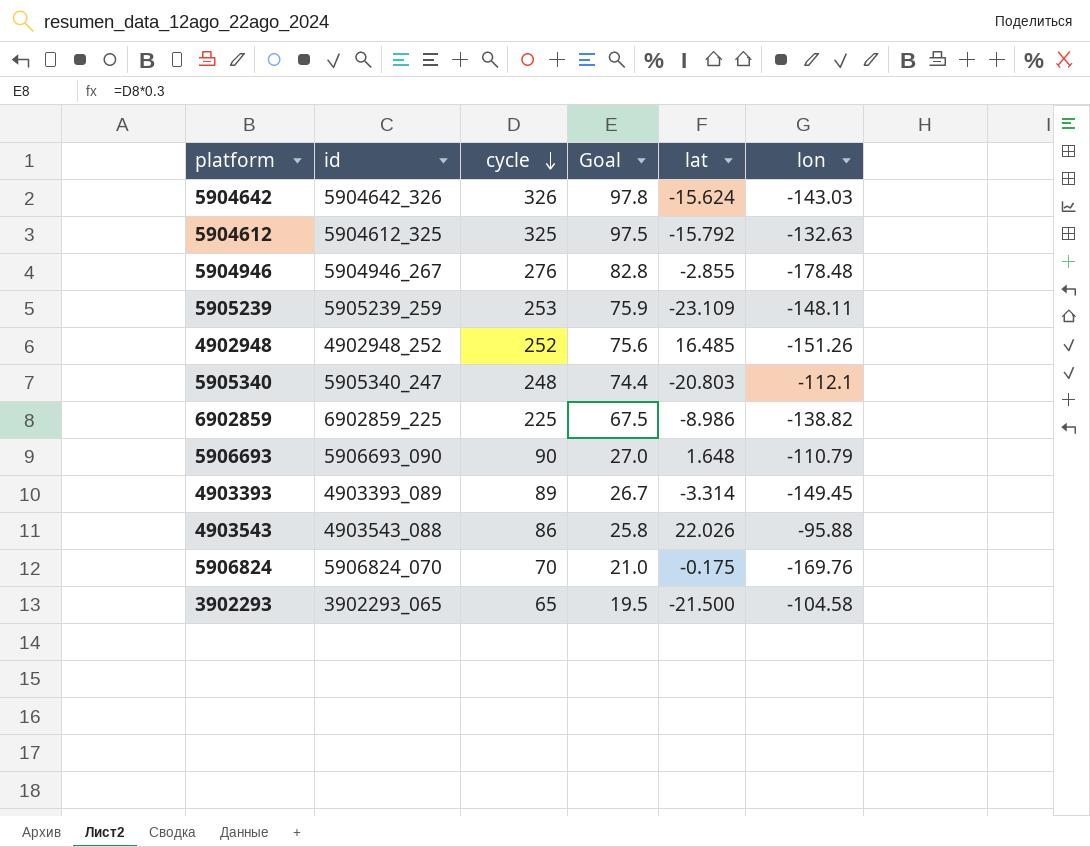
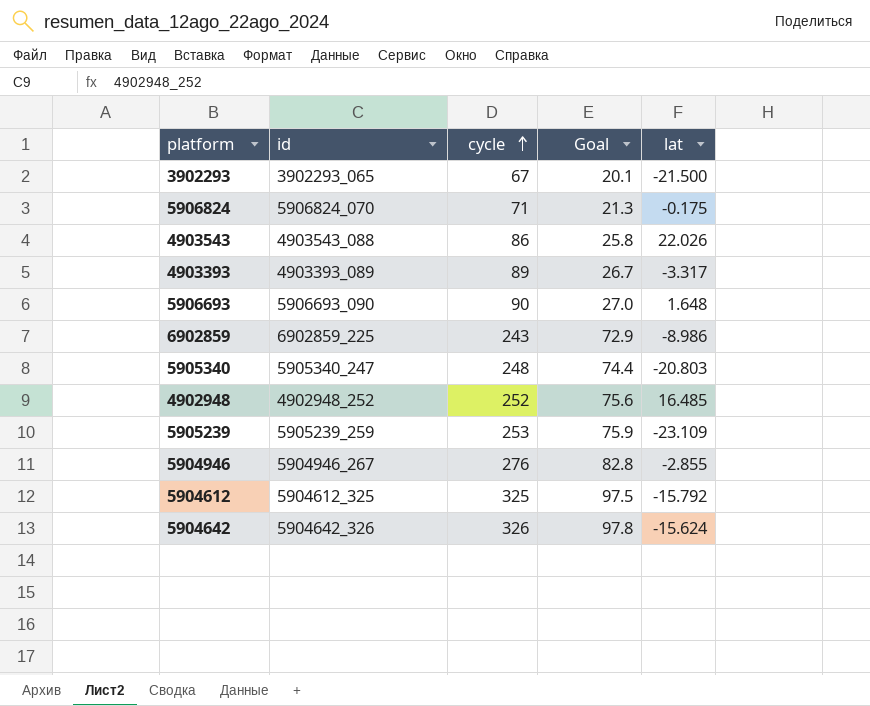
row order: cycle descending -> cycle ascending
column lon | position: 6 -> none
3902293 | cycle: 65 -> 67
3902293 | Goal: 19.5 -> 20.1
5906824 | cycle: 70 -> 71
5906824 | Goal: 21.0 -> 21.3
4903393 | lat: -3.314 -> -3.317
6902859 | cycle: 225 -> 243
6902859 | Goal: 67.5 -> 72.9

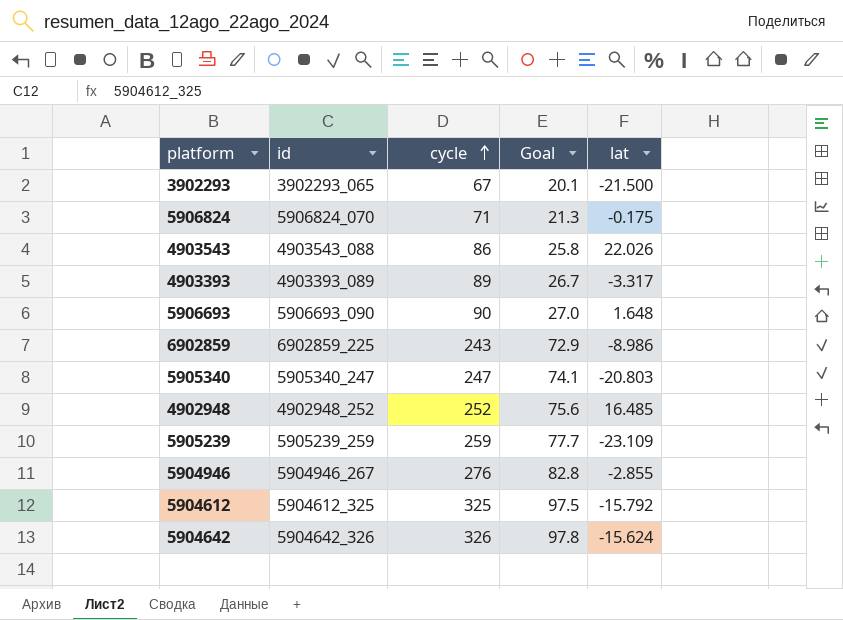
5905340 | cycle: 248 -> 247
5905340 | Goal: 74.4 -> 74.1
5905239 | cycle: 253 -> 259
5905239 | Goal: 75.9 -> 77.7

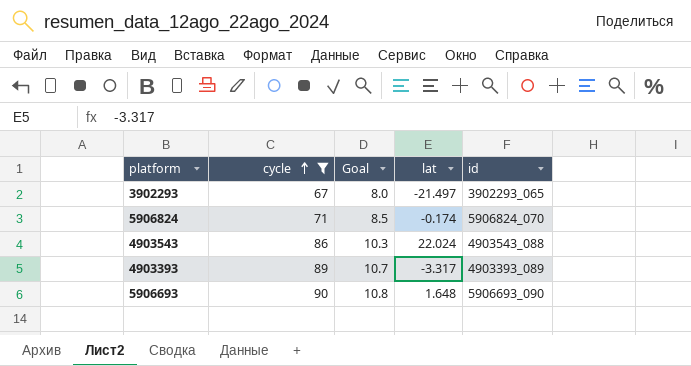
filter: none -> cycle <= 90
column Goal | formula: [cycle] * 0.3 -> [cycle] * 0.12
column id | position: 2 -> 5
3902293 | lat: -21.500 -> -21.497
5906824 | lat: -0.175 -> -0.174
4903543 | lat: 22.026 -> 22.024

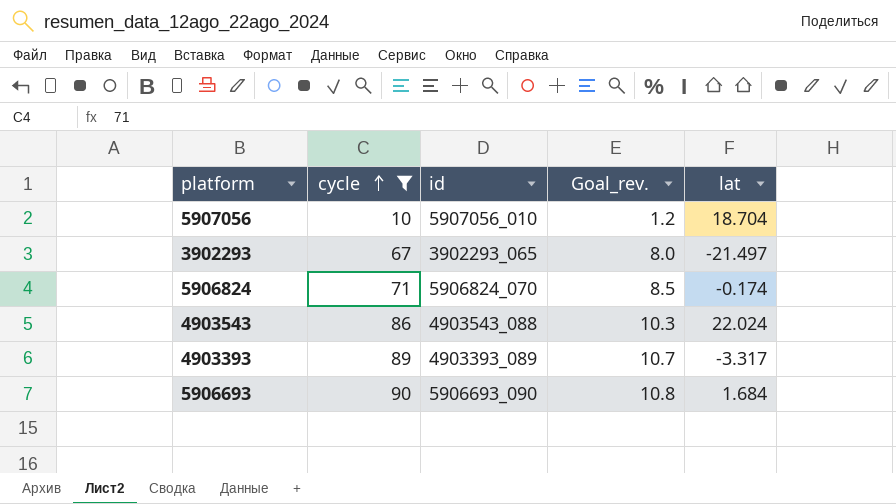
column id | position: 5 -> 3
column name: Goal -> Goal_rev.
row 5907056: none -> 10 | 5907056_010 | 1.2 | 18.704
5906693 | lat: 1.648 -> 1.684

